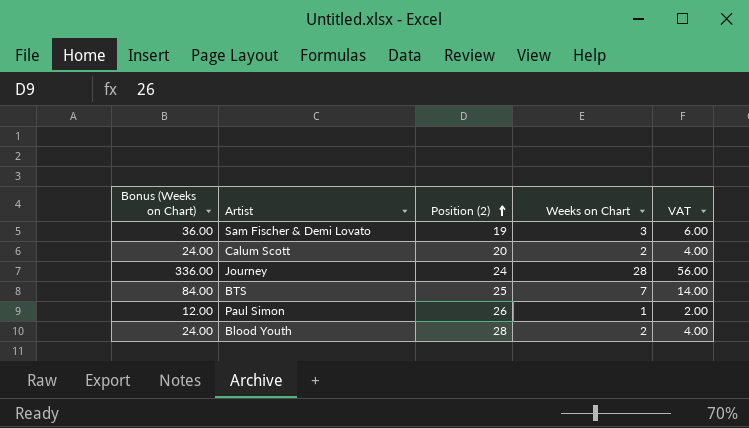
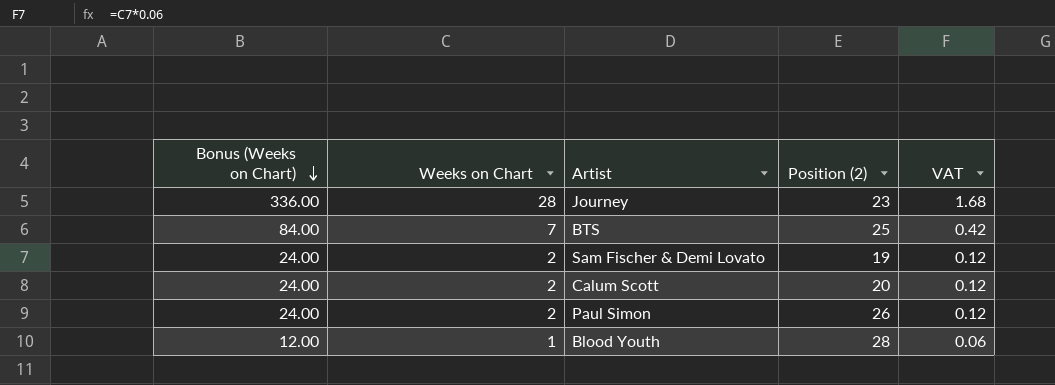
row order: Position (2) ascending -> Bonus (Weeks on Chart) descending
column Weeks on Chart | position: 4 -> 2
column VAT | formula: [Weeks on Chart] * 2 -> [Weeks on Chart] * 0.06
Journey | Position (2): 24 -> 23
Sam Fischer & Demi Lovato | Bonus (Weeks on Chart): 36.00 -> 24.00
Sam Fischer & Demi Lovato | Weeks on Chart: 3 -> 2
Paul Simon | Bonus (Weeks on Chart): 12.00 -> 24.00
Paul Simon | Weeks on Chart: 1 -> 2
Blood Youth | Bonus (Weeks on Chart): 24.00 -> 12.00
Blood Youth | Weeks on Chart: 2 -> 1

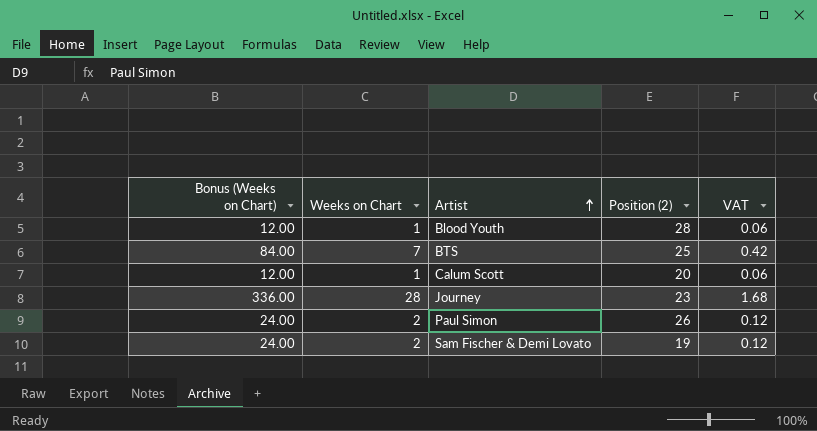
row order: Bonus (Weeks on Chart) descending -> Artist ascending
Calum Scott | Bonus (Weeks on Chart): 24.00 -> 12.00
Calum Scott | Weeks on Chart: 2 -> 1
Calum Scott | VAT: 0.12 -> 0.06

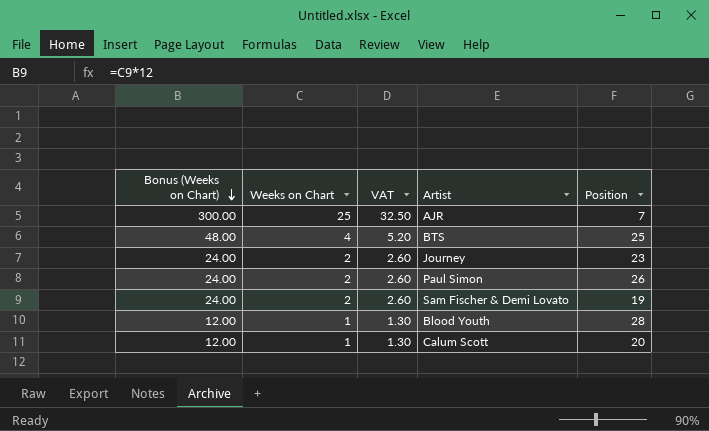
row order: Artist ascending -> Bonus (Weeks on Chart) descending
column VAT | formula: [Weeks on Chart] * 0.06 -> [Weeks on Chart] * 1.3
column VAT | position: 5 -> 3
column name: Position (2) -> Position
row AJR: none -> 300.00 | 25 | 32.50 | 7
BTS | Bonus (Weeks on Chart): 84.00 -> 48.00
BTS | Weeks on Chart: 7 -> 4
Journey | Bonus (Weeks on Chart): 336.00 -> 24.00
Journey | Weeks on Chart: 28 -> 2

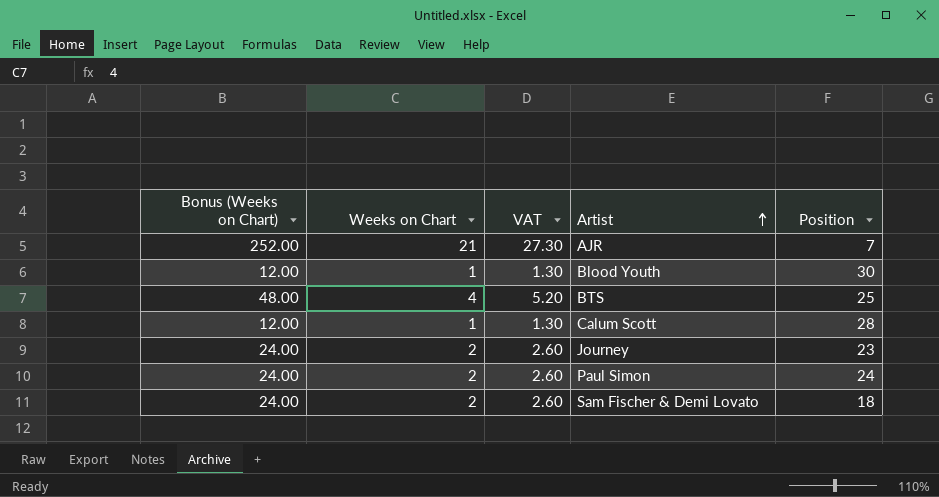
row order: Bonus (Weeks on Chart) descending -> Artist ascending
AJR | Bonus (Weeks on Chart): 300.00 -> 252.00
AJR | Weeks on Chart: 25 -> 21
AJR | VAT: 32.50 -> 27.30
Blood Youth | Position: 28 -> 30
Calum Scott | Position: 20 -> 28
Paul Simon | Position: 26 -> 24
Sam Fischer & Demi Lovato | Position: 19 -> 18

